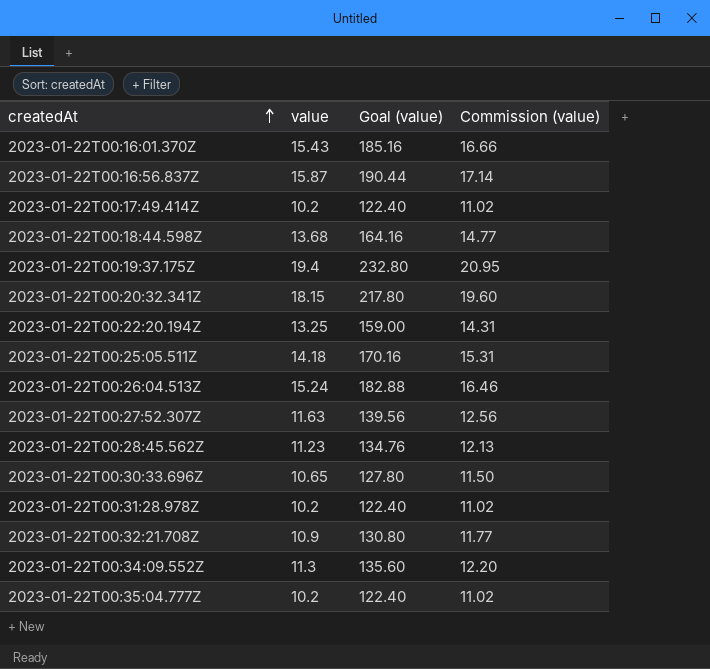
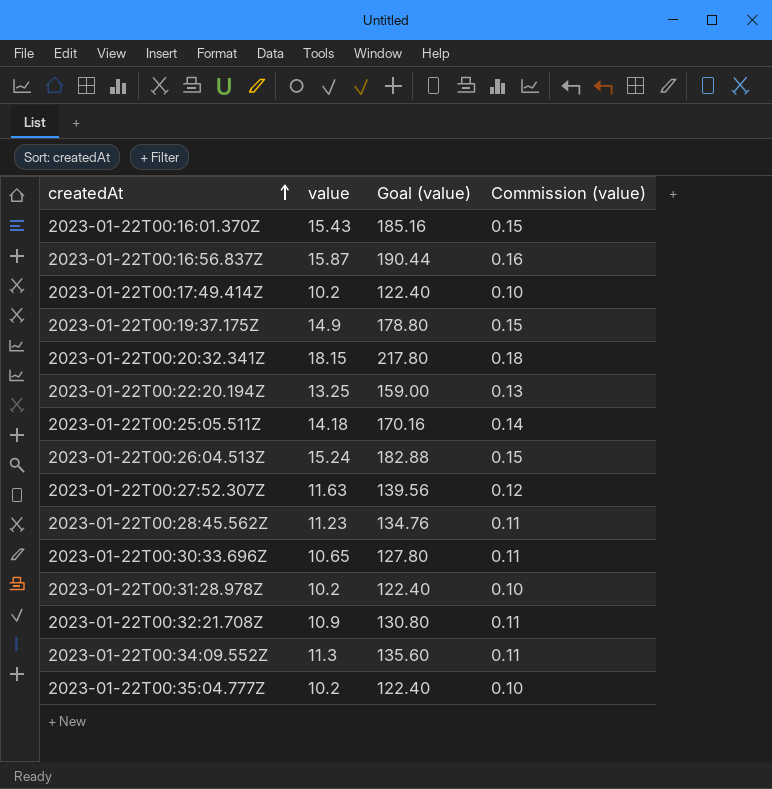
column Commission (value) | formula: [value] * 1.08 -> [value] * 0.01
row 2023-01-22T00:18:44.598Z: 13.68 | 164.16 | 14.77 -> none
2023-01-22T00:19:37.175Z | value: 19.4 -> 14.9
2023-01-22T00:19:37.175Z | Goal (value): 232.80 -> 178.80

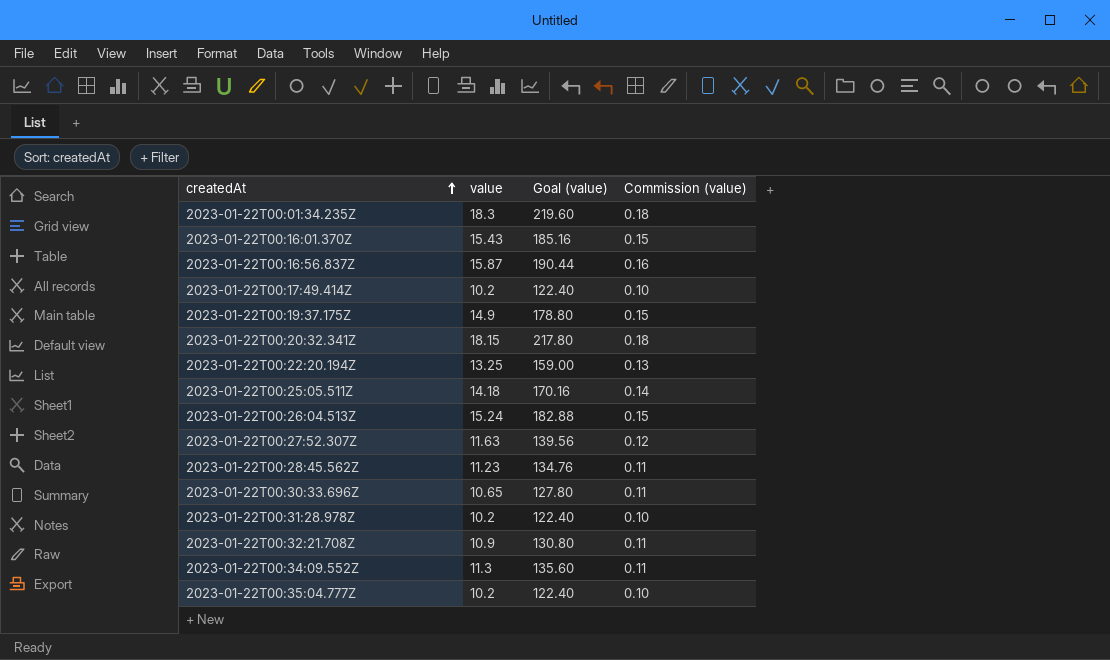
row 2023-01-22T00:01:34.235Z: none -> 18.3 | 219.60 | 0.18

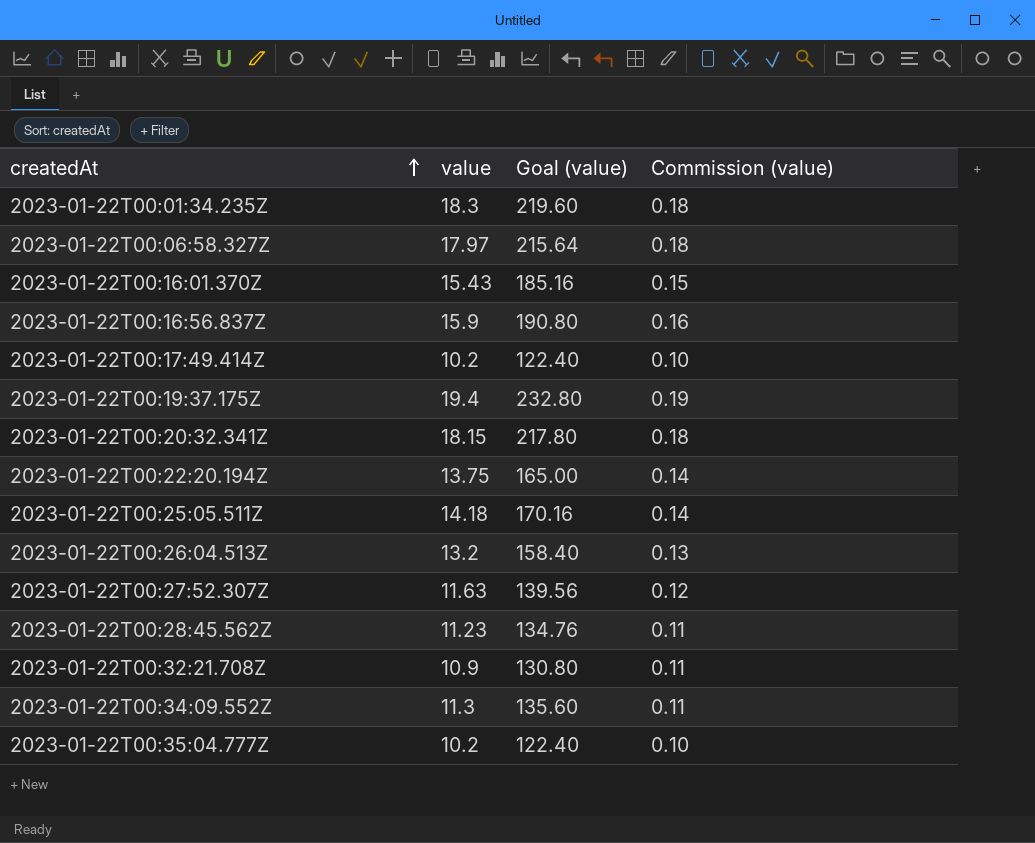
row 2023-01-22T00:30:33.696Z: 10.65 | 127.80 | 0.11 -> none
row 2023-01-22T00:31:28.978Z: 10.2 | 122.40 | 0.10 -> none
row 2023-01-22T00:06:58.327Z: none -> 17.97 | 215.64 | 0.18
2023-01-22T00:16:56.837Z | value: 15.87 -> 15.9
2023-01-22T00:16:56.837Z | Goal (value): 190.44 -> 190.80
2023-01-22T00:19:37.175Z | value: 14.9 -> 19.4
2023-01-22T00:19:37.175Z | Goal (value): 178.80 -> 232.80
2023-01-22T00:19:37.175Z | Commission (value): 0.15 -> 0.19
2023-01-22T00:22:20.194Z | value: 13.25 -> 13.75
2023-01-22T00:22:20.194Z | Goal (value): 159.00 -> 165.00
2023-01-22T00:22:20.194Z | Commission (value): 0.13 -> 0.14
2023-01-22T00:26:04.513Z | value: 15.24 -> 13.2
2023-01-22T00:26:04.513Z | Goal (value): 182.88 -> 158.40
2023-01-22T00:26:04.513Z | Commission (value): 0.15 -> 0.13

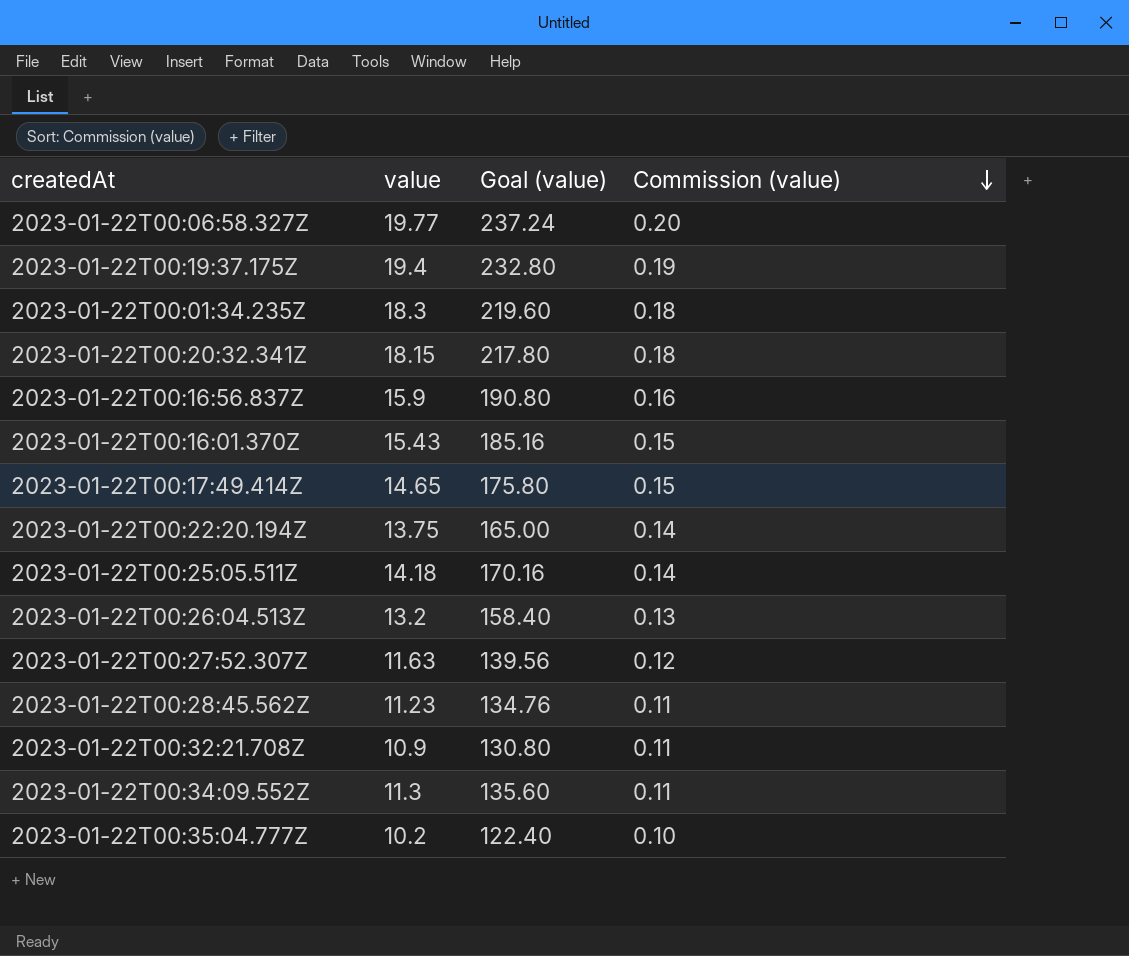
row order: createdAt ascending -> Commission (value) descending
2023-01-22T00:06:58.327Z | value: 17.97 -> 19.77
2023-01-22T00:06:58.327Z | Goal (value): 215.64 -> 237.24
2023-01-22T00:06:58.327Z | Commission (value): 0.18 -> 0.20
2023-01-22T00:17:49.414Z | value: 10.2 -> 14.65
2023-01-22T00:17:49.414Z | Goal (value): 122.40 -> 175.80
2023-01-22T00:17:49.414Z | Commission (value): 0.10 -> 0.15

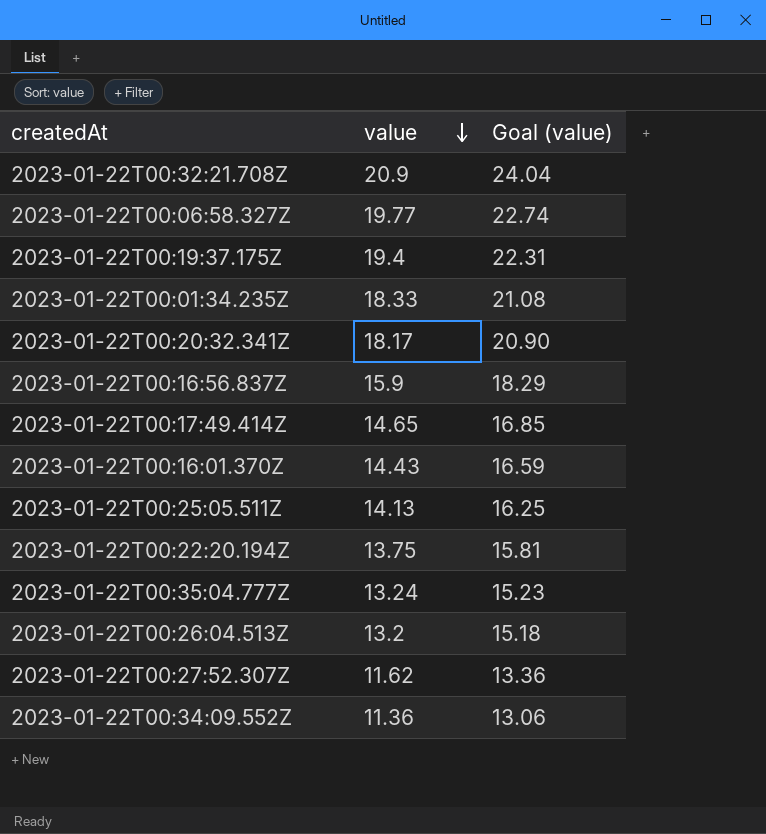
row order: Commission (value) descending -> value descending
column Commission (value) | formula: [value] * 0.01 -> none
column Goal (value) | formula: [value] * 12 -> [value] * 1.15
row 2023-01-22T00:28:45.562Z: 11.23 | 134.76 | 0.11 -> none
2023-01-22T00:32:21.708Z | value: 10.9 -> 20.9
2023-01-22T00:01:34.235Z | value: 18.3 -> 18.33
2023-01-22T00:20:32.341Z | value: 18.15 -> 18.17
2023-01-22T00:16:01.370Z | value: 15.43 -> 14.43
2023-01-22T00:25:05.511Z | value: 14.18 -> 14.13
2023-01-22T00:35:04.777Z | value: 10.2 -> 13.24
2023-01-22T00:27:52.307Z | value: 11.63 -> 11.62
2023-01-22T00:34:09.552Z | value: 11.3 -> 11.36

